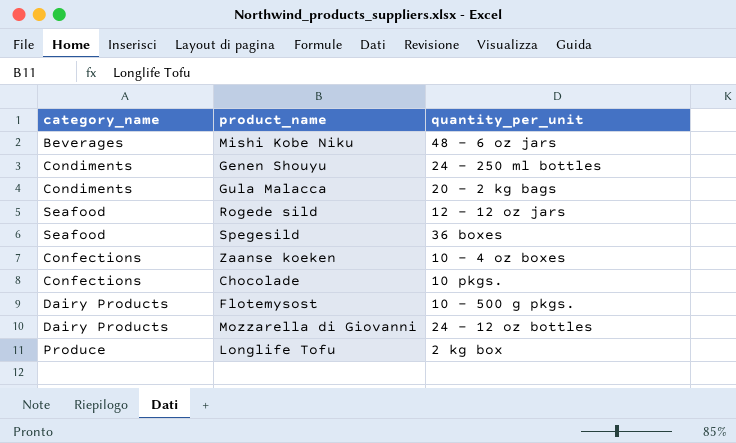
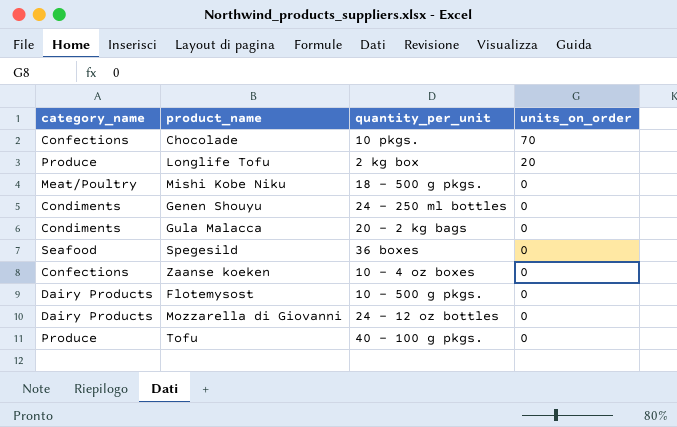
row order: none -> units_on_order descending
column units_on_order | position: none -> 4
row Rogede sild: Seafood | 12 - 12 oz jars -> none
Mishi Kobe Niku | category_name: Beverages -> Meat/Poultry
Mishi Kobe Niku | quantity_per_unit: 48 - 6 oz jars -> 18 - 500 g pkgs.
row Tofu: none -> Produce | 40 - 100 g pkgs. | 0

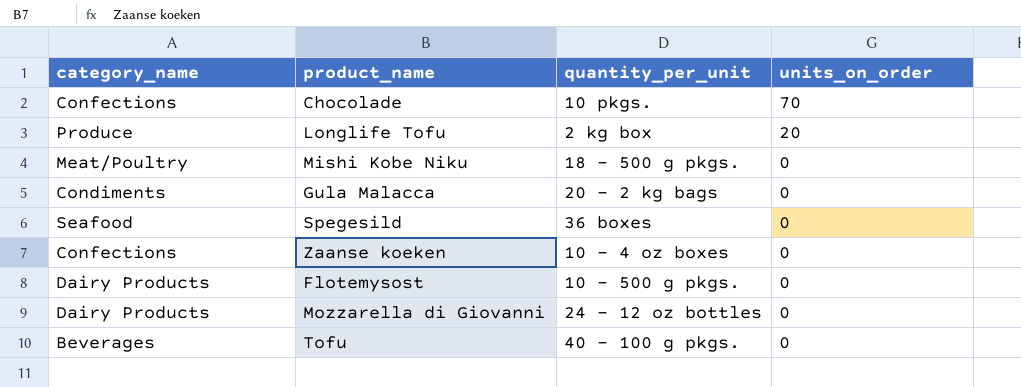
row Genen Shouyu: Condiments | 24 - 250 ml bottles | 0 -> none
Tofu | category_name: Produce -> Beverages

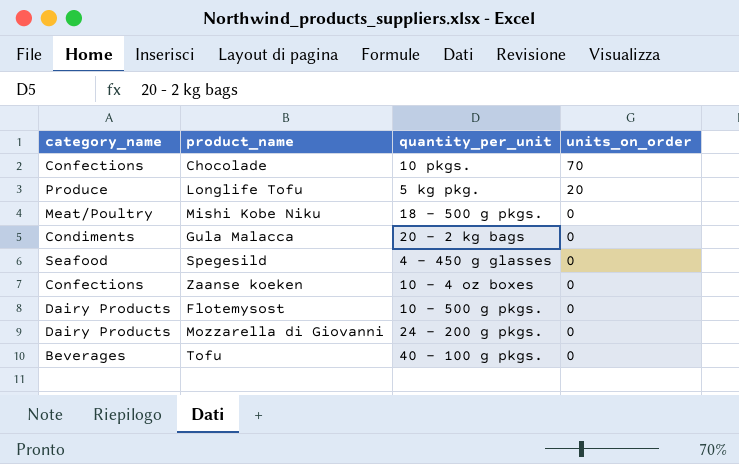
Longlife Tofu | quantity_per_unit: 2 kg box -> 5 kg pkg.
Spegesild | quantity_per_unit: 36 boxes -> 4 - 450 g glasses
Mozzarella di Giovanni | quantity_per_unit: 24 - 12 oz bottles -> 24 - 200 g pkgs.

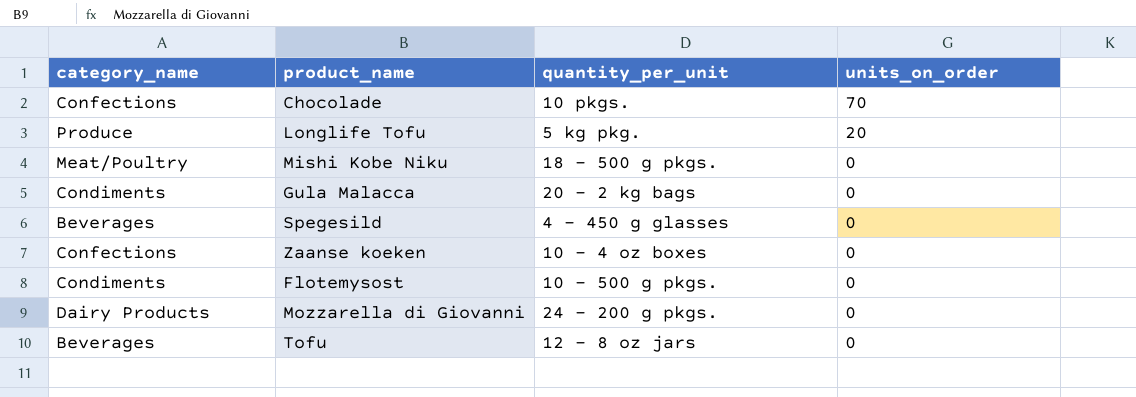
Spegesild | category_name: Seafood -> Beverages
Flotemysost | category_name: Dairy Products -> Condiments
Tofu | quantity_per_unit: 40 - 100 g pkgs. -> 12 - 8 oz jars

